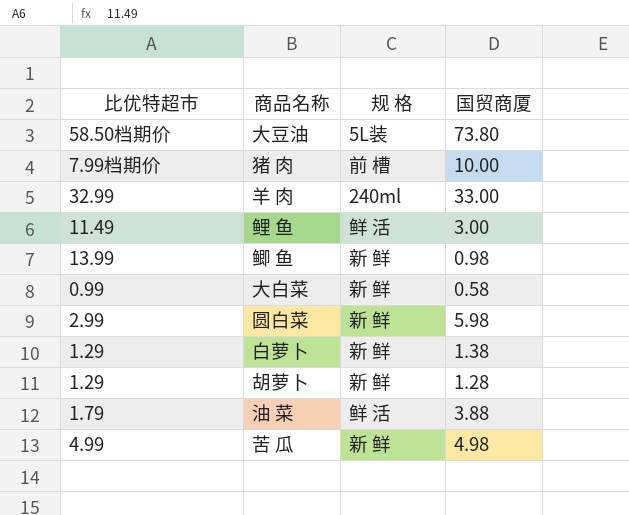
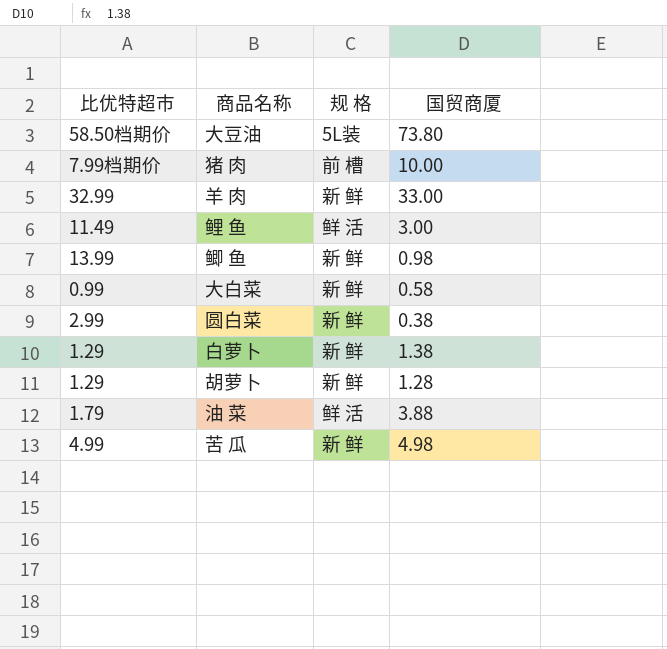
羊 肉 | 规 格: 240ml -> 新 鲜
圆白菜 | 国贸商厦: 5.98 -> 0.38

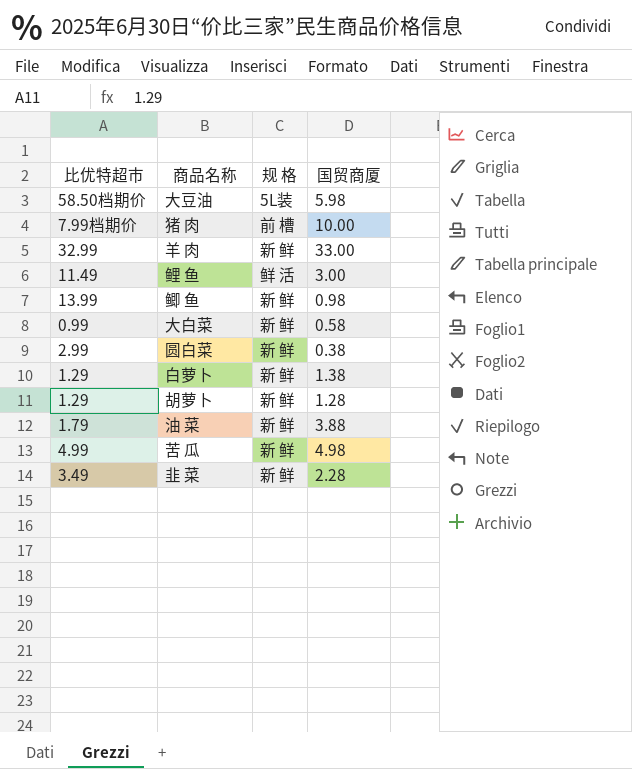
大豆油 | 国贸商厦: 73.80 -> 5.98
油 菜 | 规 格: 鲜 活 -> 新 鲜
row 韭 菜: none -> 3.49 | 新 鲜 | 2.28

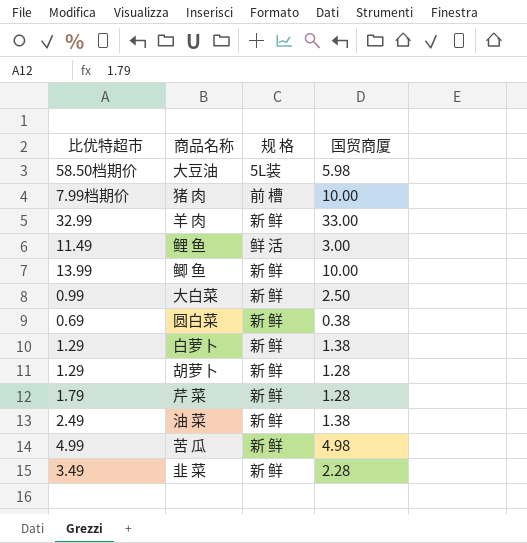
鲫 鱼 | 国贸商厦: 0.98 -> 10.00
大白菜 | 国贸商厦: 0.58 -> 2.50
圆白菜 | 比优特超市: 2.99 -> 0.69
row 芹 菜: none -> 1.79 | 新 鲜 | 1.28
油 菜 | 比优特超市: 1.79 -> 2.49
油 菜 | 国贸商厦: 3.88 -> 1.38

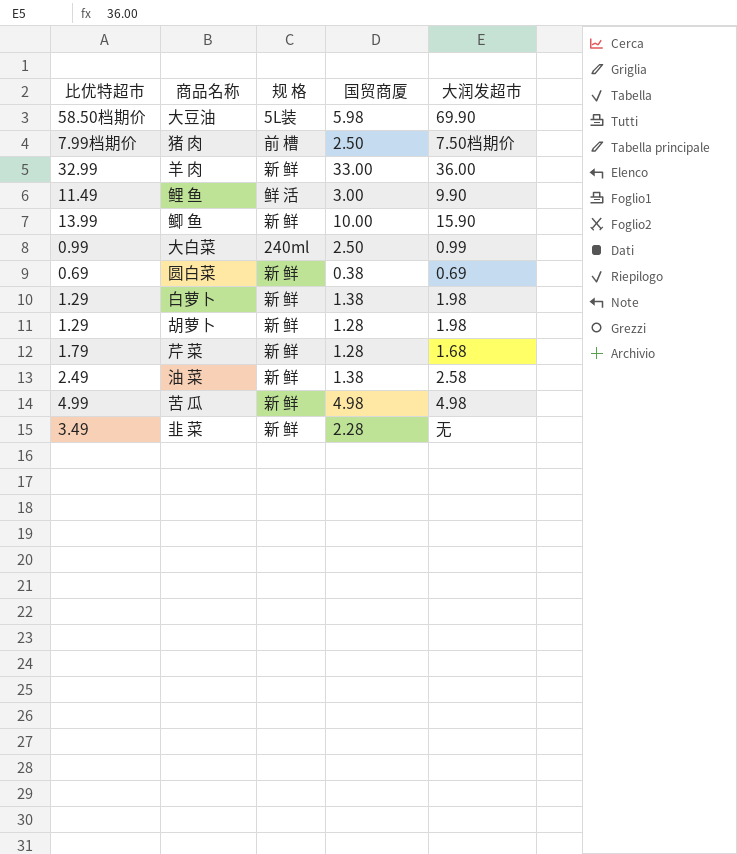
column 大润发超市 | position: none -> 5
猪 肉 | 国贸商厦: 10.00 -> 2.50
大白菜 | 规 格: 新 鲜 -> 240ml

